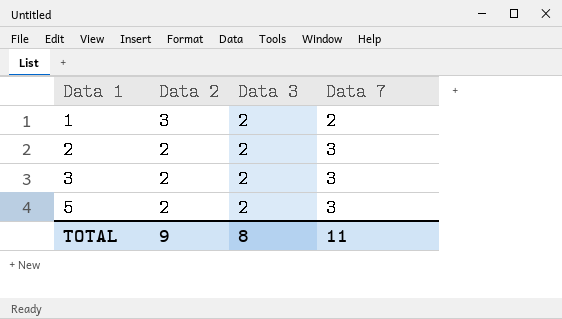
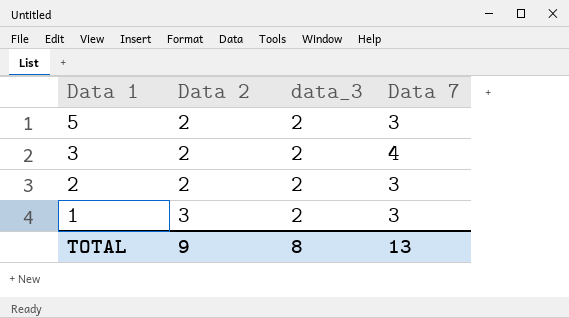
row order: Data 1 ascending -> Data 1 descending
column name: Data 3 -> data_3
3 | Data 7: 3 -> 4
1 | Data 7: 2 -> 3
TOTAL | Data 7: 11 -> 13

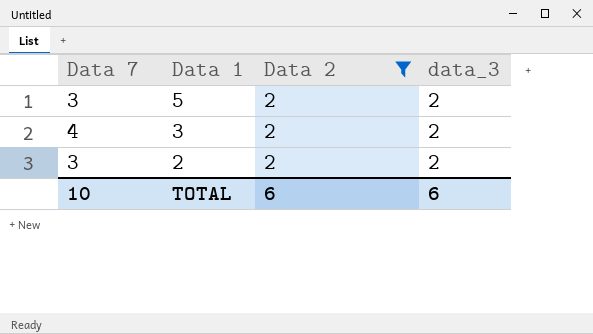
filter: none -> Data 2 = 2
column Data 7 | position: 4 -> 1
TOTAL | Data 7: 13 -> 10
TOTAL | Data 2: 9 -> 6
TOTAL | data_3: 8 -> 6

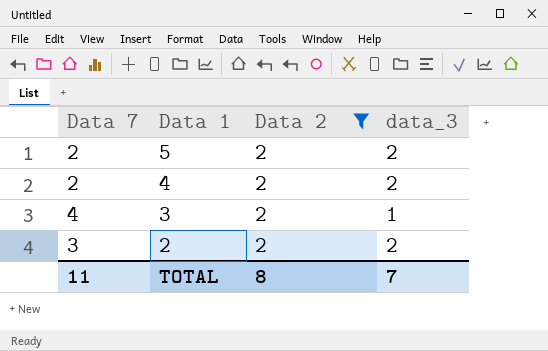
5 | Data 7: 3 -> 2
row 4: none -> 2 | 2 | 2
3 | data_3: 2 -> 1
TOTAL | Data 7: 10 -> 11
TOTAL | Data 2: 6 -> 8
TOTAL | data_3: 6 -> 7

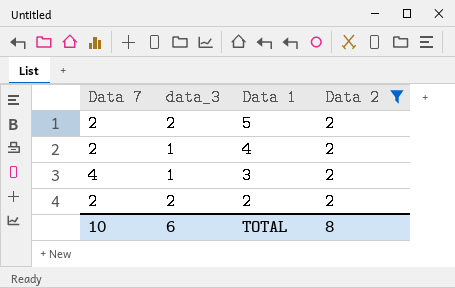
column data_3 | position: 4 -> 2
4 | data_3: 2 -> 1
2 | Data 7: 3 -> 2
TOTAL | Data 7: 11 -> 10
TOTAL | data_3: 7 -> 6

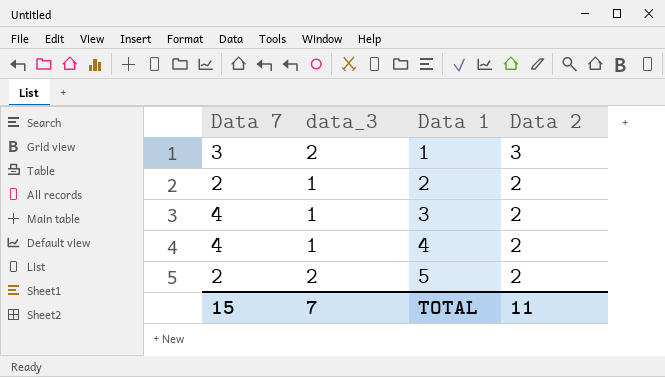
filter: Data 2 = 2 -> none
row order: Data 1 descending -> Data 1 ascending
2 | data_3: 2 -> 1
4 | Data 7: 2 -> 4
TOTAL | Data 7: 10 -> 15
TOTAL | data_3: 6 -> 7
TOTAL | Data 2: 8 -> 11

